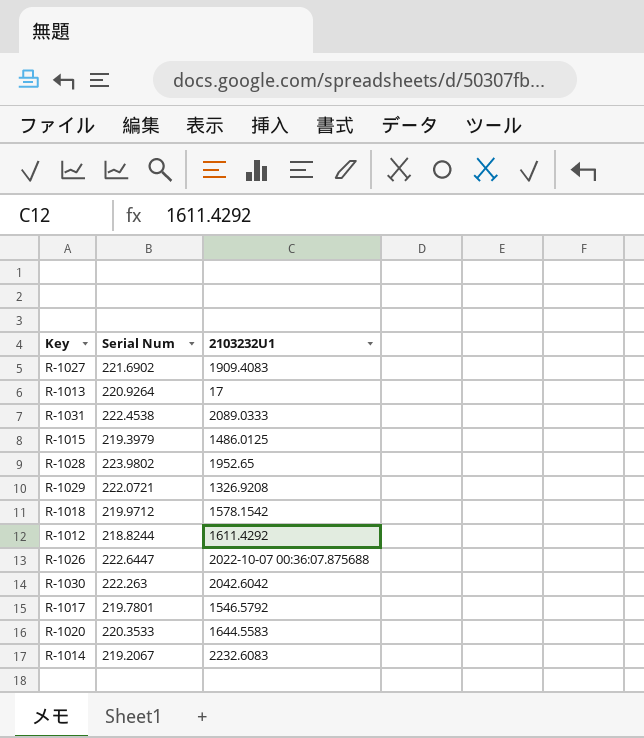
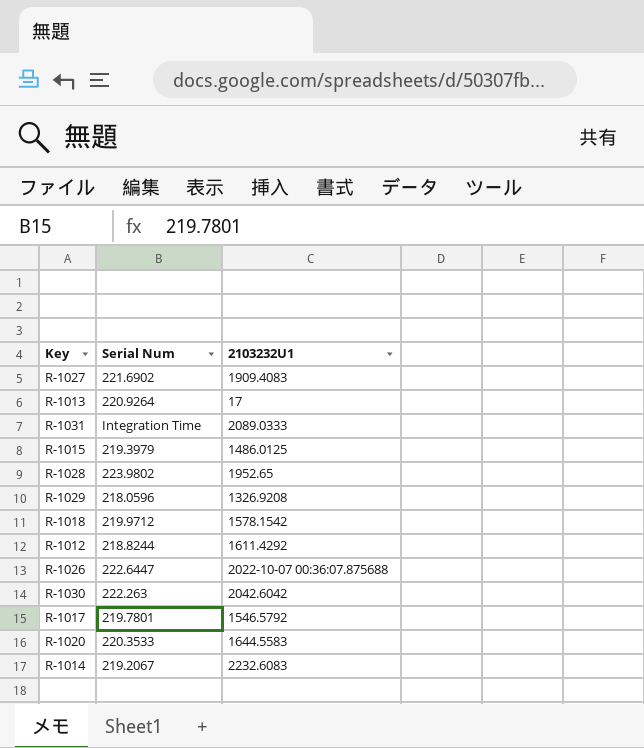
R-1031 | Serial Num: 222.4538 -> Integration Time
R-1029 | Serial Num: 222.0721 -> 218.0596

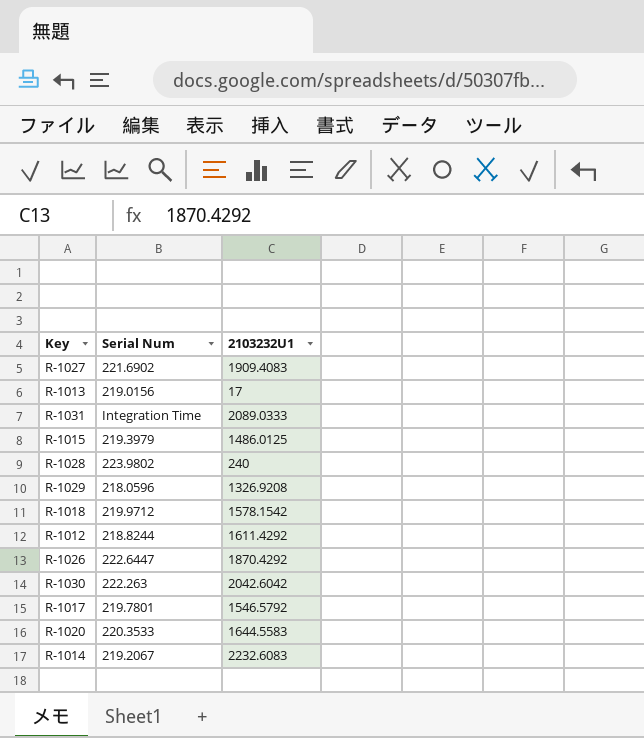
R-1013 | Serial Num: 220.9264 -> 219.0156
R-1028 | 2103232U1: 1952.65 -> 240
R-1026 | 2103232U1: 2022-10-07 00:36:07.875688 -> 1870.4292

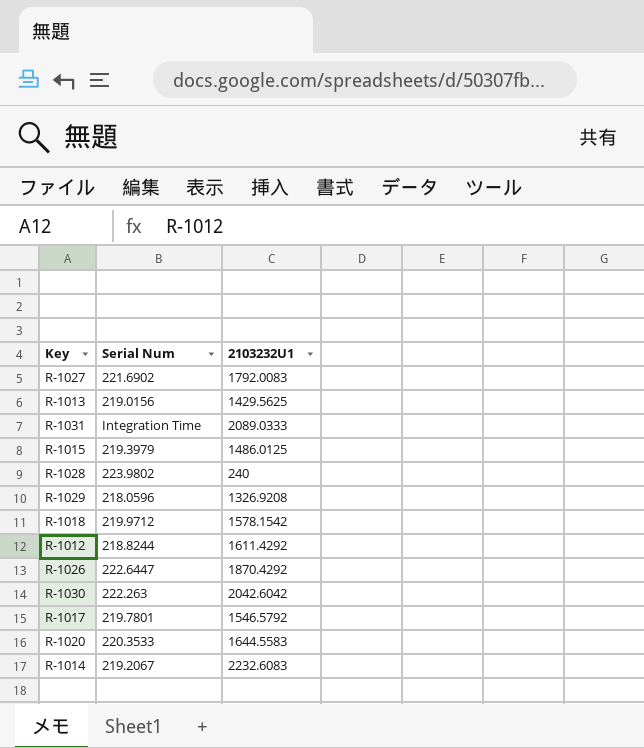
R-1027 | 2103232U1: 1909.4083 -> 1792.0083
R-1013 | 2103232U1: 17 -> 1429.5625

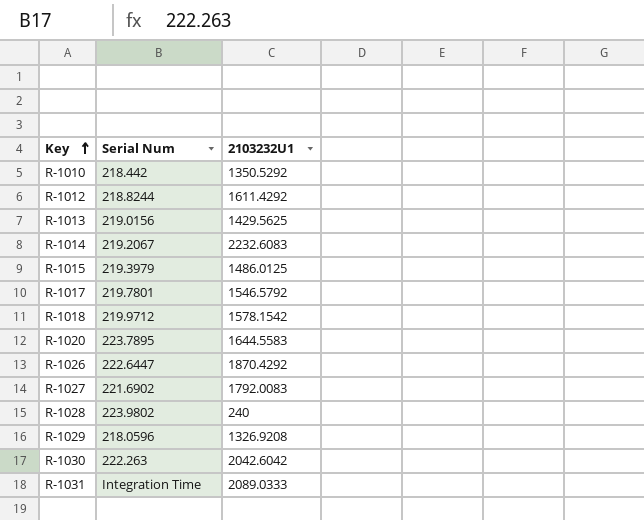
row order: none -> Key ascending
row R-1010: none -> 218.442 | 1350.5292
R-1020 | Serial Num: 220.3533 -> 223.7895

